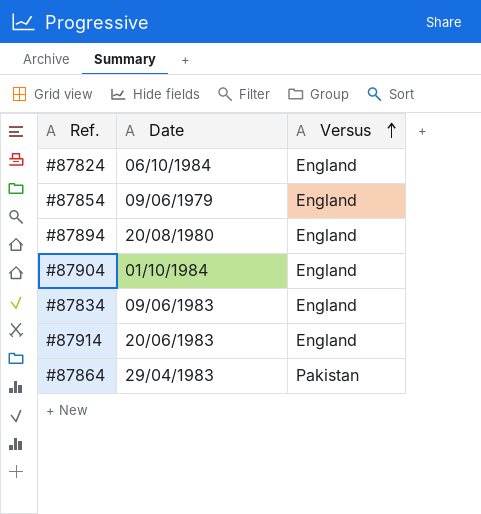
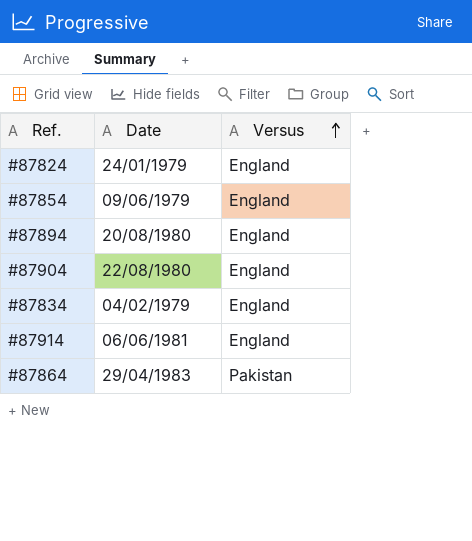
#87824 | Date: 06/10/1984 -> 24/01/1979
#87904 | Date: 01/10/1984 -> 22/08/1980
#87834 | Date: 09/06/1983 -> 04/02/1979
#87914 | Date: 20/06/1983 -> 06/06/1981

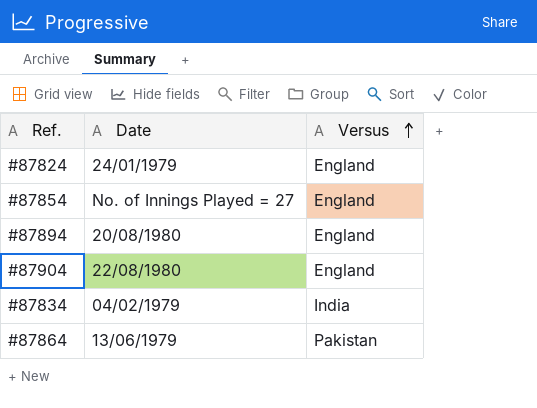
row #87914: 06/06/1981 | England -> none
#87854 | Date: 09/06/1979 -> No. of Innings Played = 27
#87834 | Versus: England -> India
#87864 | Date: 29/04/1983 -> 13/06/1979

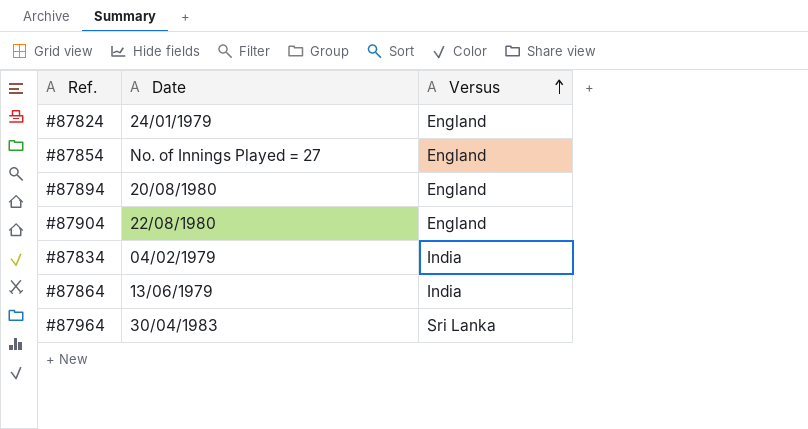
#87864 | Versus: Pakistan -> India
row #87964: none -> 30/04/1983 | Sri Lanka

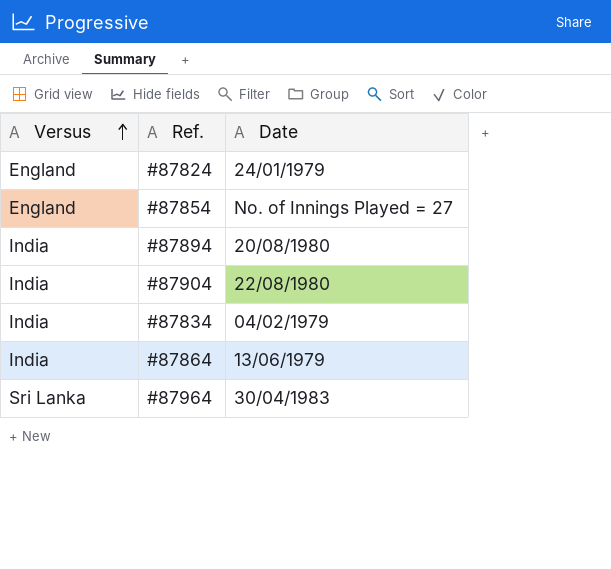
column Versus | position: 3 -> 1
#87894 | Versus: England -> India
#87904 | Versus: England -> India

